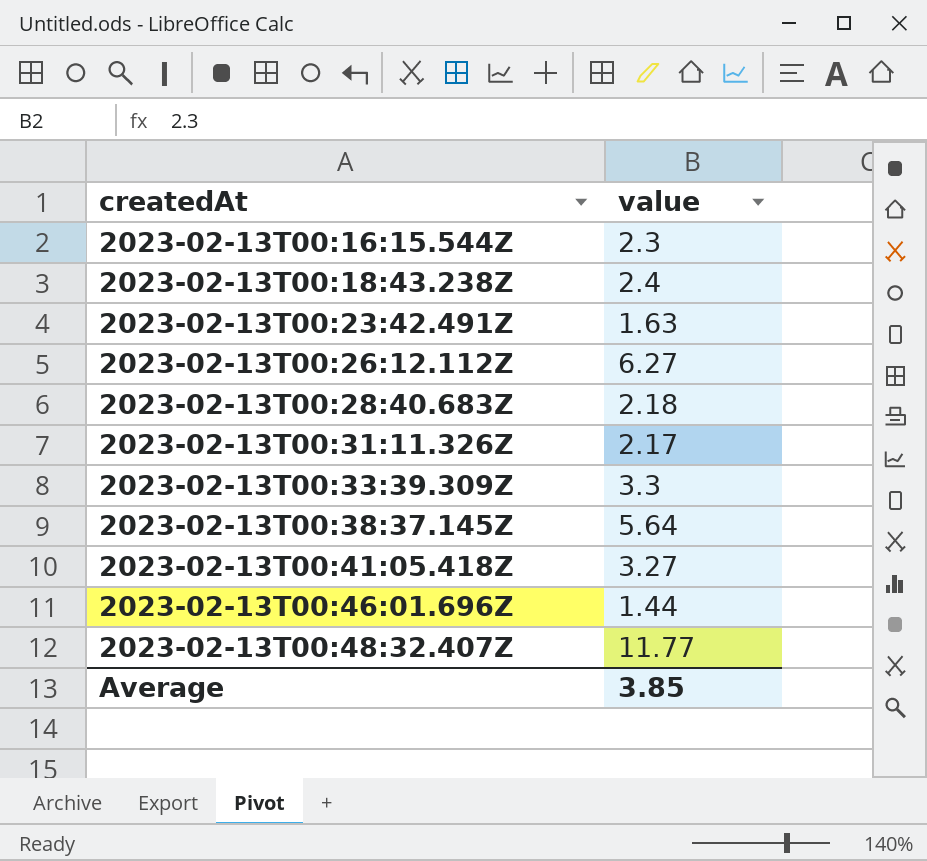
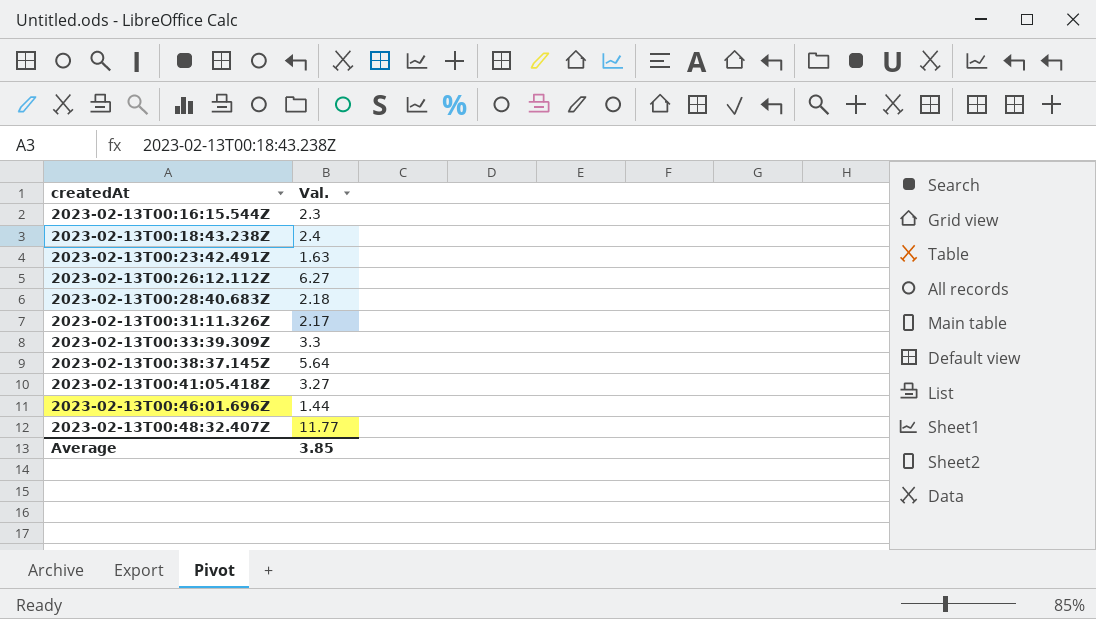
column name: value -> Val.

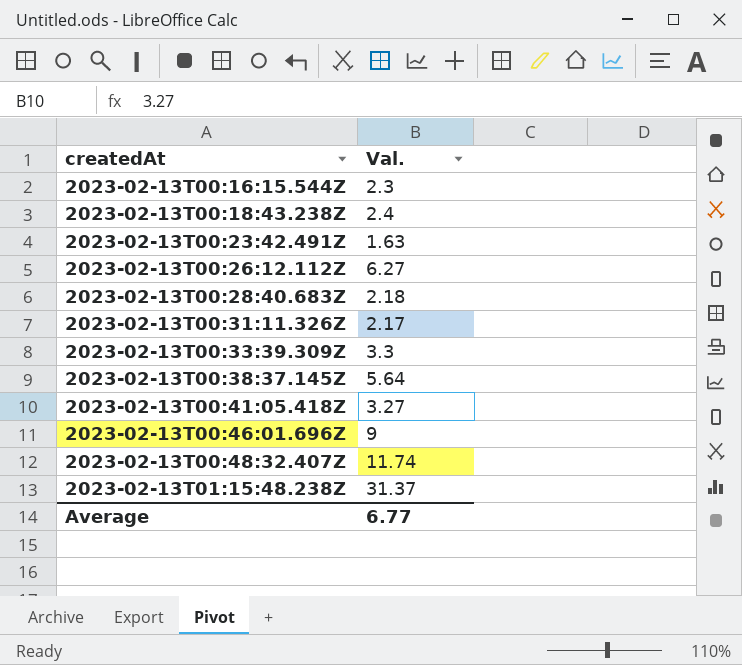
2023-02-13T00:46:01.696Z | Val.: 1.44 -> 9
2023-02-13T00:48:32.407Z | Val.: 11.77 -> 11.74
row 2023-02-13T01:15:48.238Z: none -> 31.37
Average | Val.: 3.85 -> 6.77

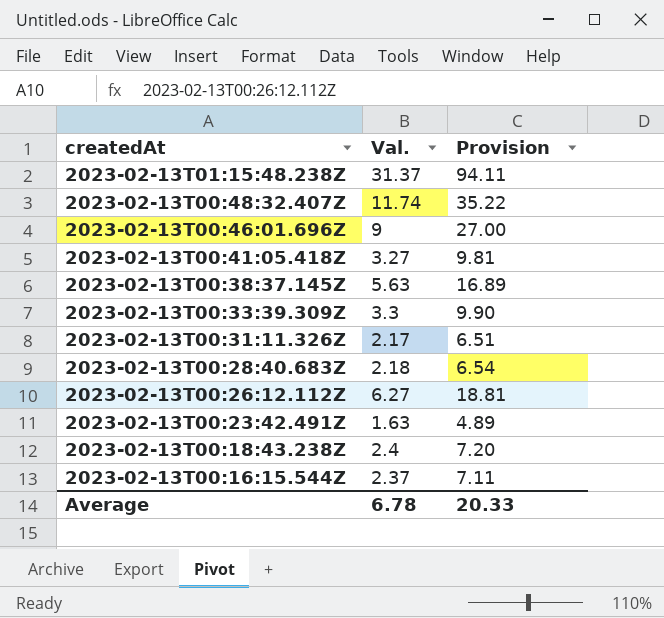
row order: createdAt ascending -> createdAt descending
column Provision | formula: none -> [Val.] * 3
2023-02-13T00:38:37.145Z | Val.: 5.64 -> 5.63
2023-02-13T00:16:15.544Z | Val.: 2.3 -> 2.37
Average | Val.: 6.77 -> 6.78

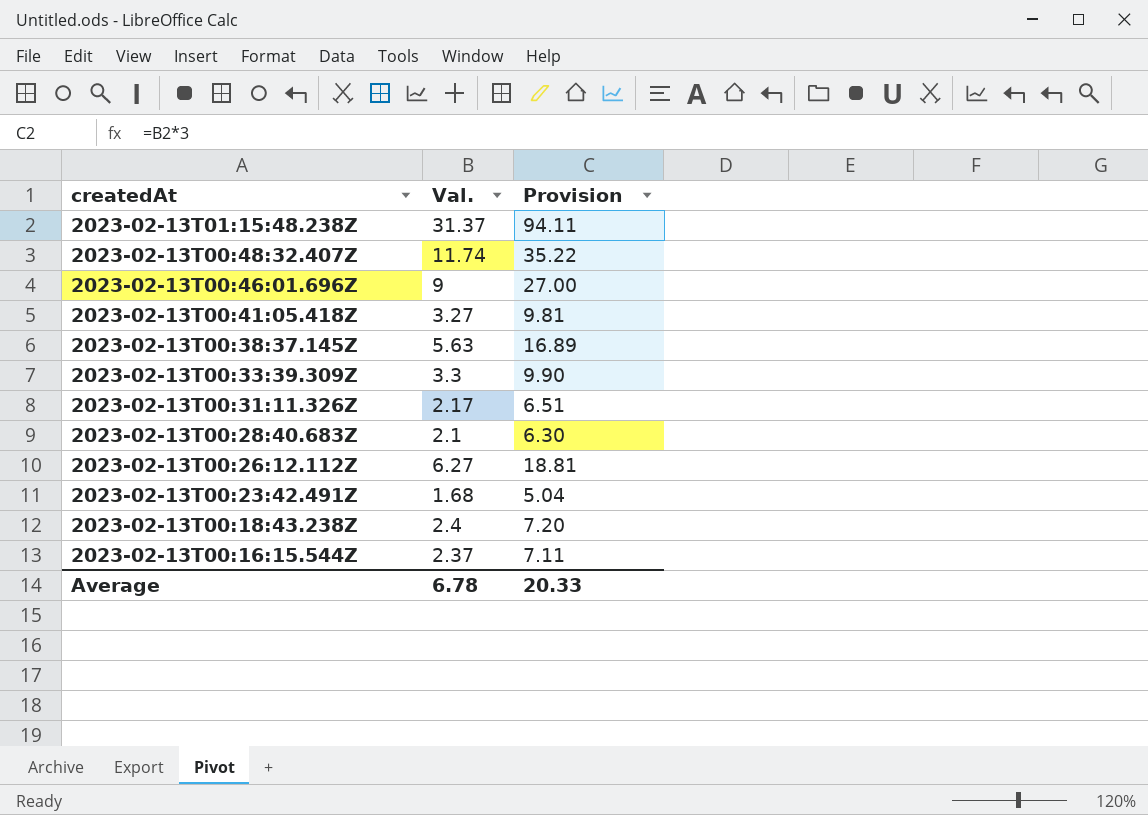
2023-02-13T00:28:40.683Z | Val.: 2.18 -> 2.1
2023-02-13T00:28:40.683Z | Provision: 6.54 -> 6.30
2023-02-13T00:23:42.491Z | Val.: 1.63 -> 1.68
2023-02-13T00:23:42.491Z | Provision: 4.89 -> 5.04

